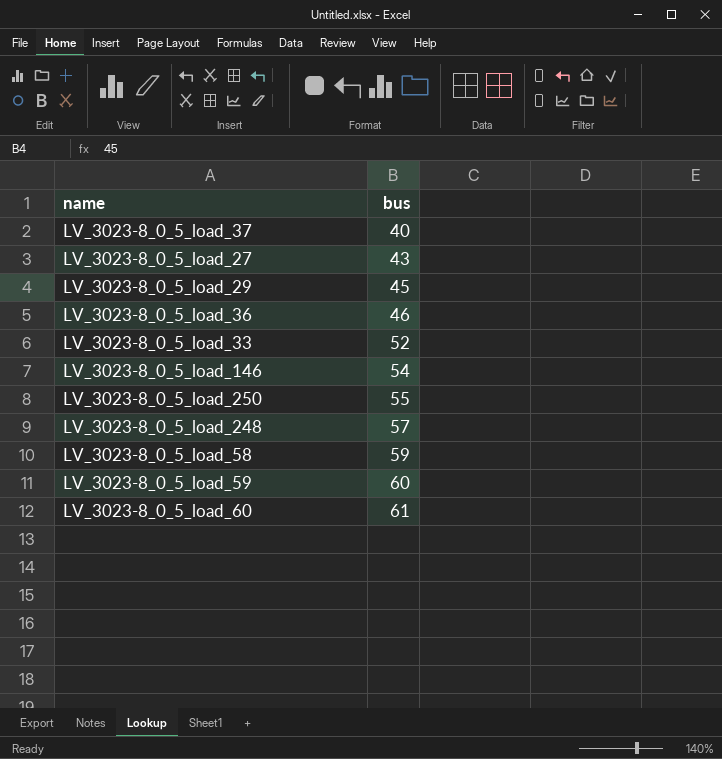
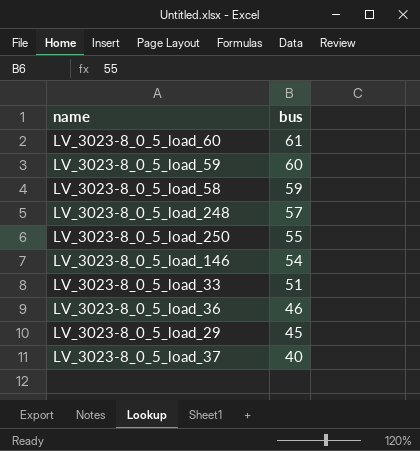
row order: bus ascending -> bus descending
row LV_3023-8_0_5_load_27: 43 -> none
LV_3023-8_0_5_load_33 | bus: 52 -> 51

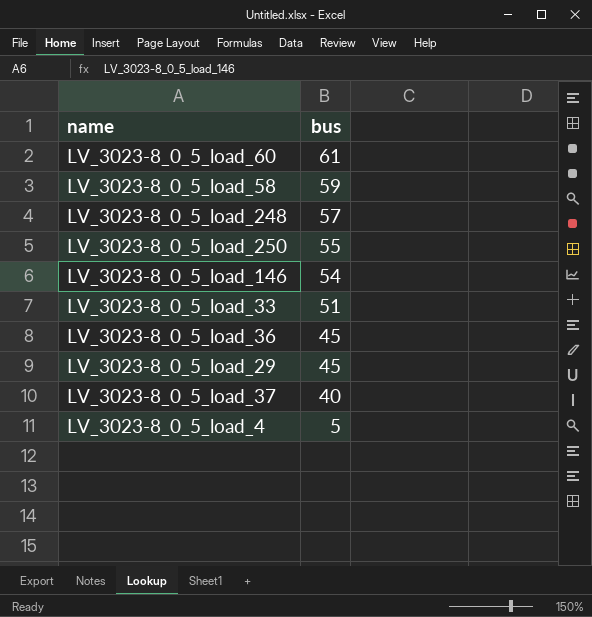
row LV_3023-8_0_5_load_59: 60 -> none
LV_3023-8_0_5_load_36 | bus: 46 -> 45
row LV_3023-8_0_5_load_4: none -> 5

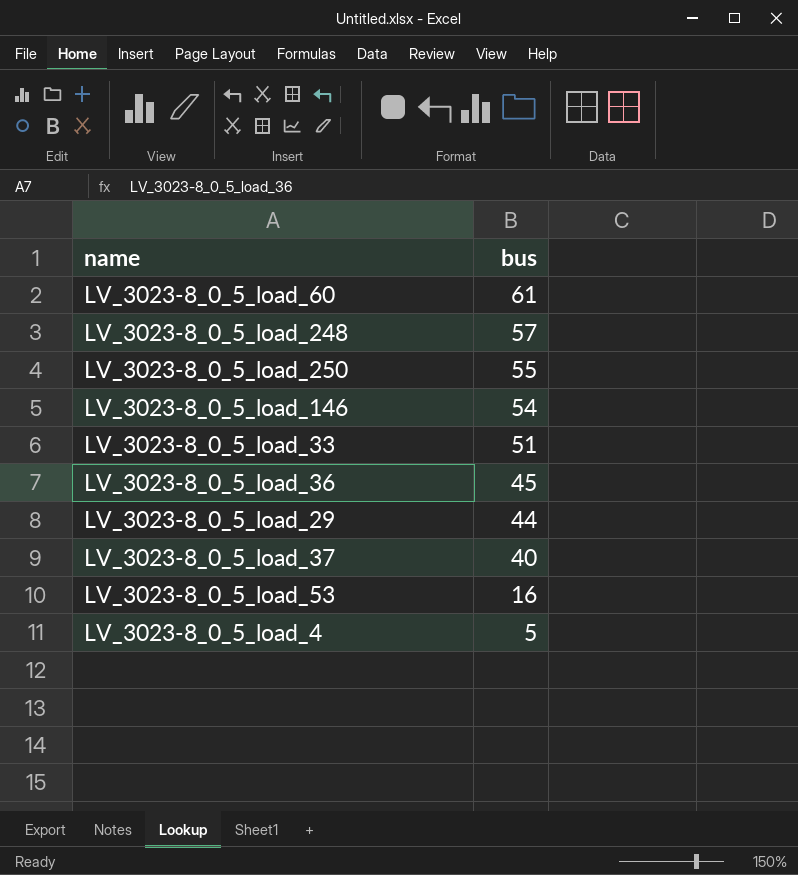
row LV_3023-8_0_5_load_58: 59 -> none
LV_3023-8_0_5_load_29 | bus: 45 -> 44
row LV_3023-8_0_5_load_53: none -> 16

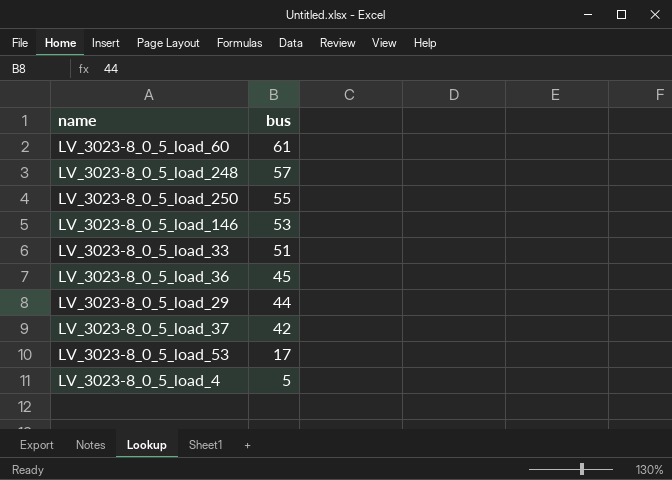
LV_3023-8_0_5_load_146 | bus: 54 -> 53
LV_3023-8_0_5_load_37 | bus: 40 -> 42
LV_3023-8_0_5_load_53 | bus: 16 -> 17

